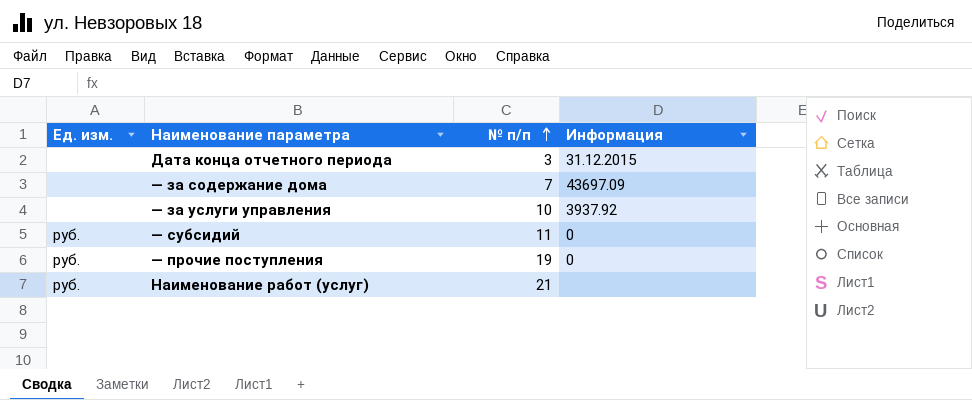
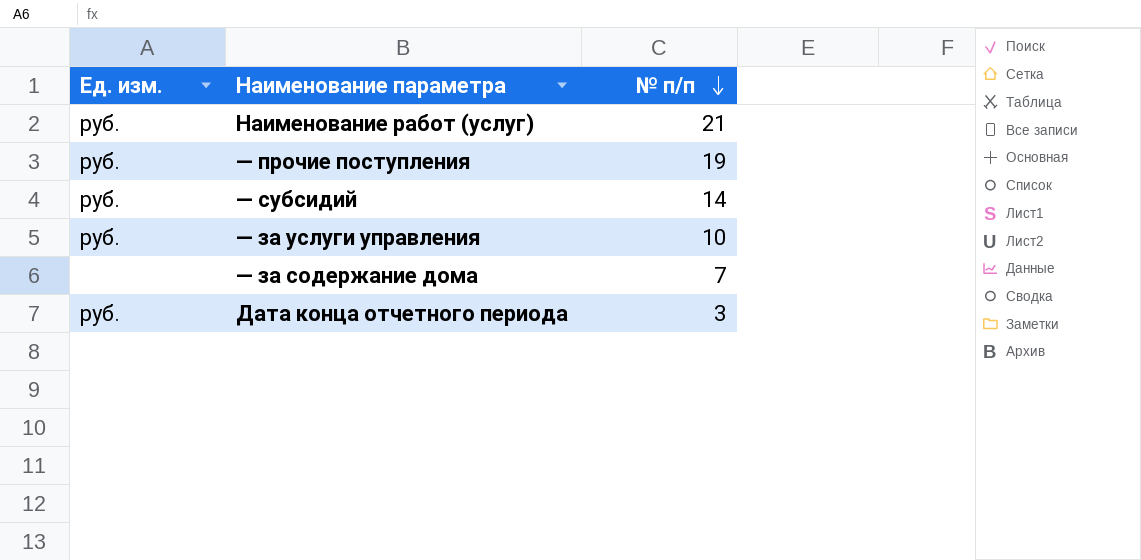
row order: № п/п ascending -> № п/п descending
column Информация | position: 4 -> none
— субсидий | № п/п: 11 -> 14
— за услуги управления | Ед. изм.: none -> руб.
Дата конца отчетного периода | Ед. изм.: none -> руб.

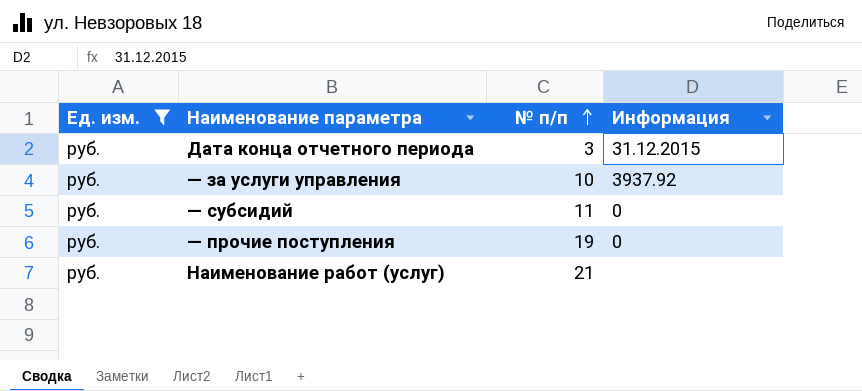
filter: none -> Ед. изм. = руб.
row order: № п/п descending -> № п/п ascending
column Информация | position: none -> 4
— субсидий | № п/п: 14 -> 11

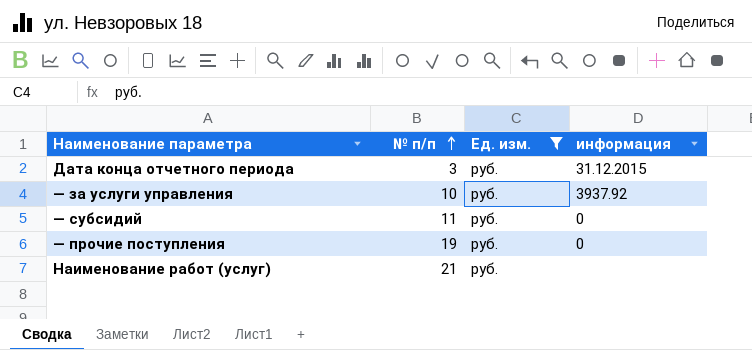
column Ед. изм. | position: 1 -> 3
column name: Информация -> информация

